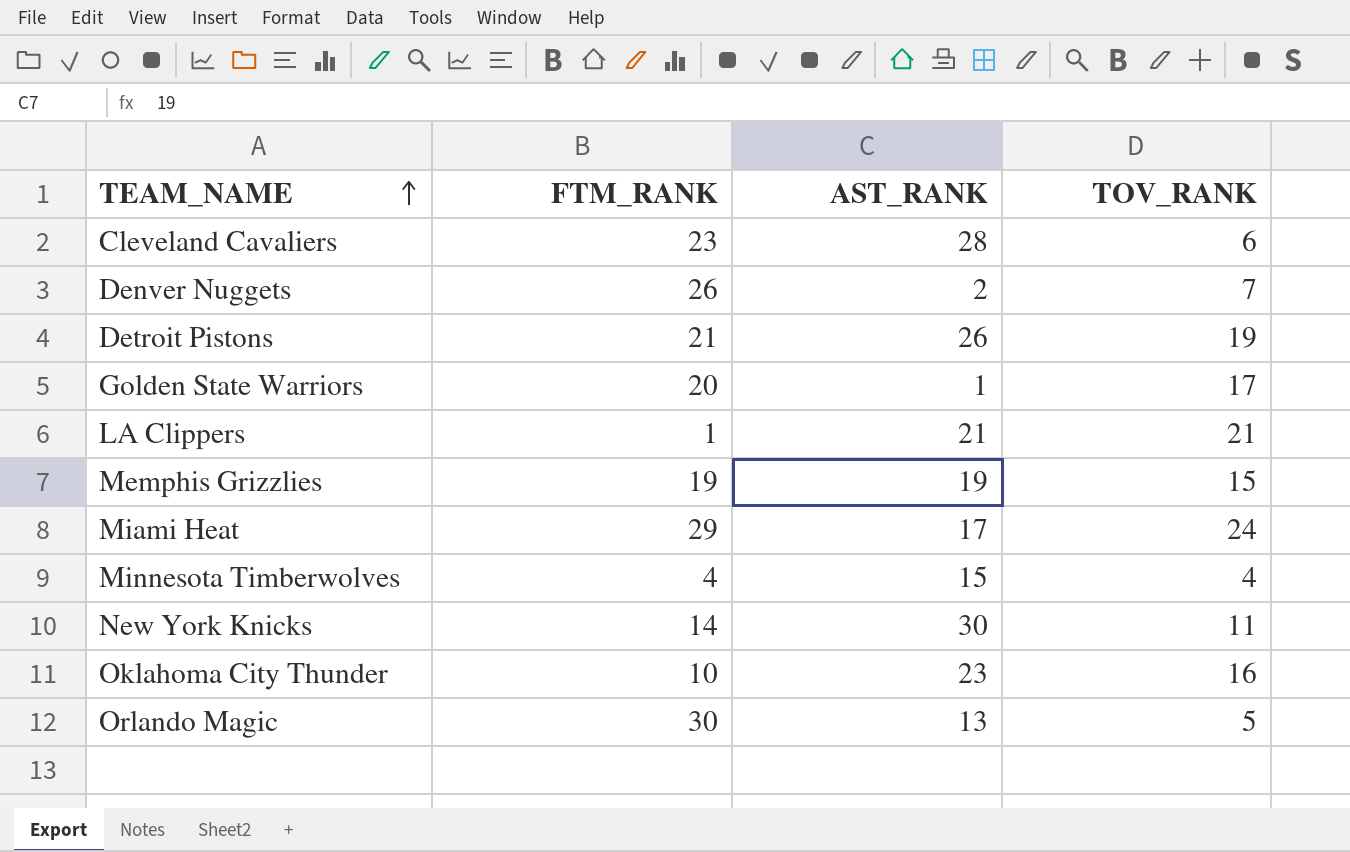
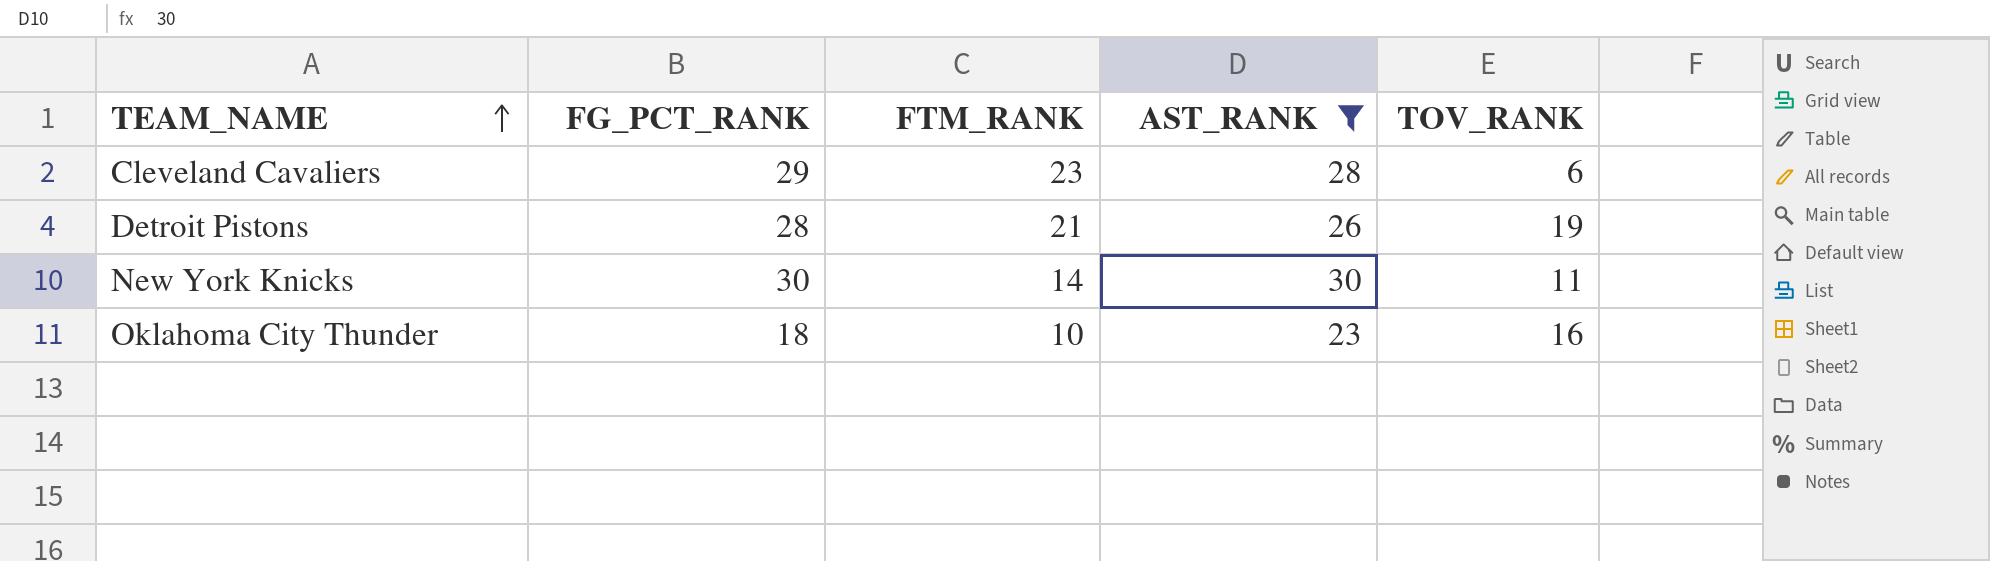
filter: none -> AST_RANK >= 23
column FG_PCT_RANK | position: none -> 2

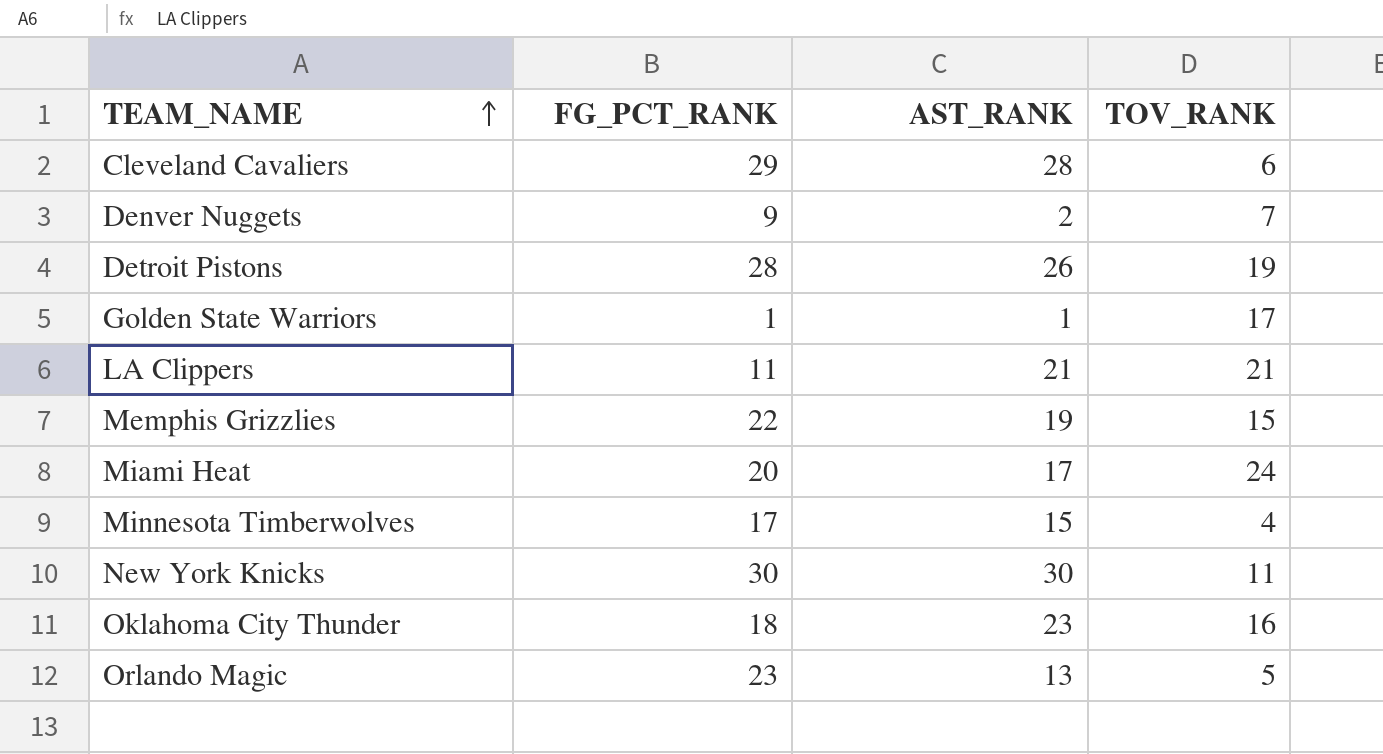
filter: AST_RANK >= 23 -> none
column FTM_RANK | position: 3 -> none

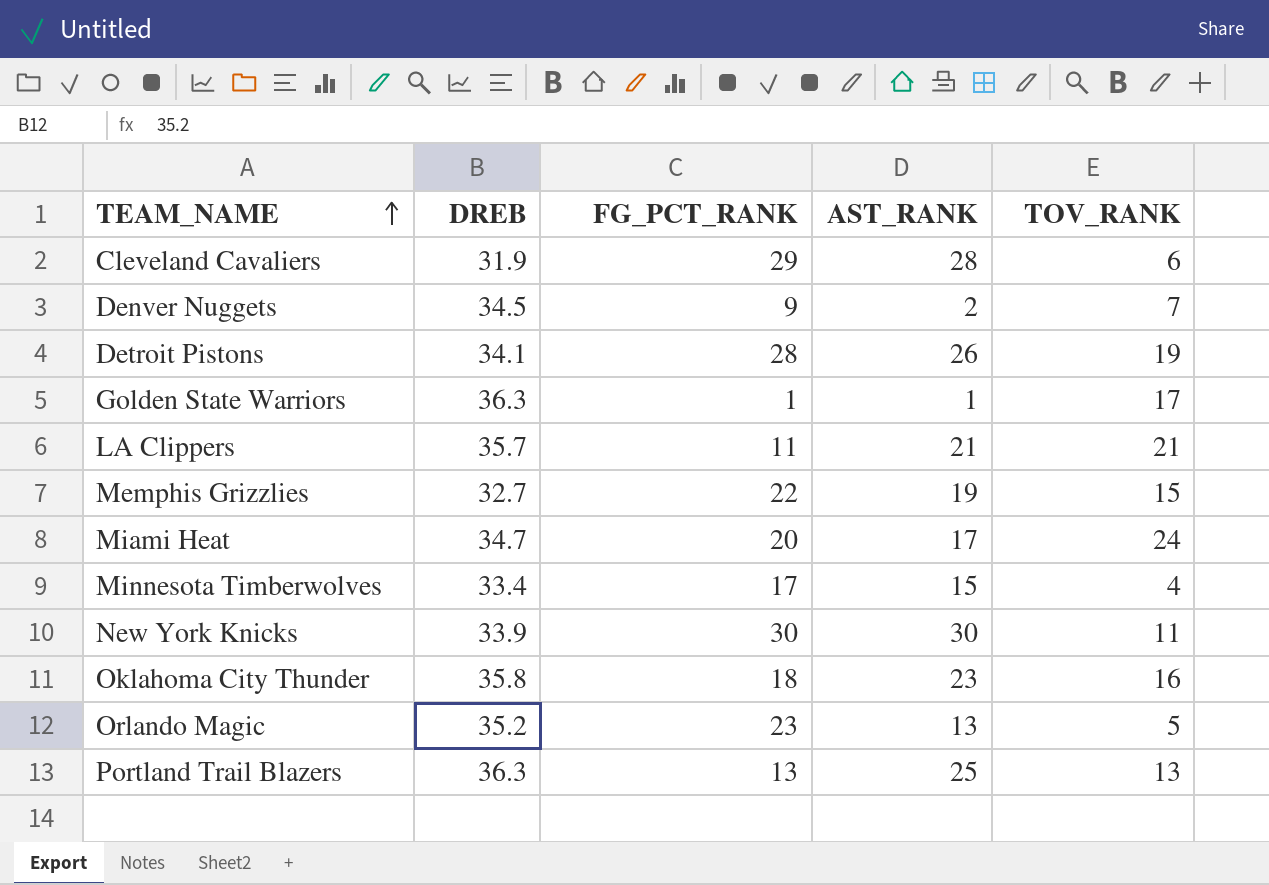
column DREB | position: none -> 2
row Portland Trail Blazers: none -> 36.3 | 13 | 25 | 13

